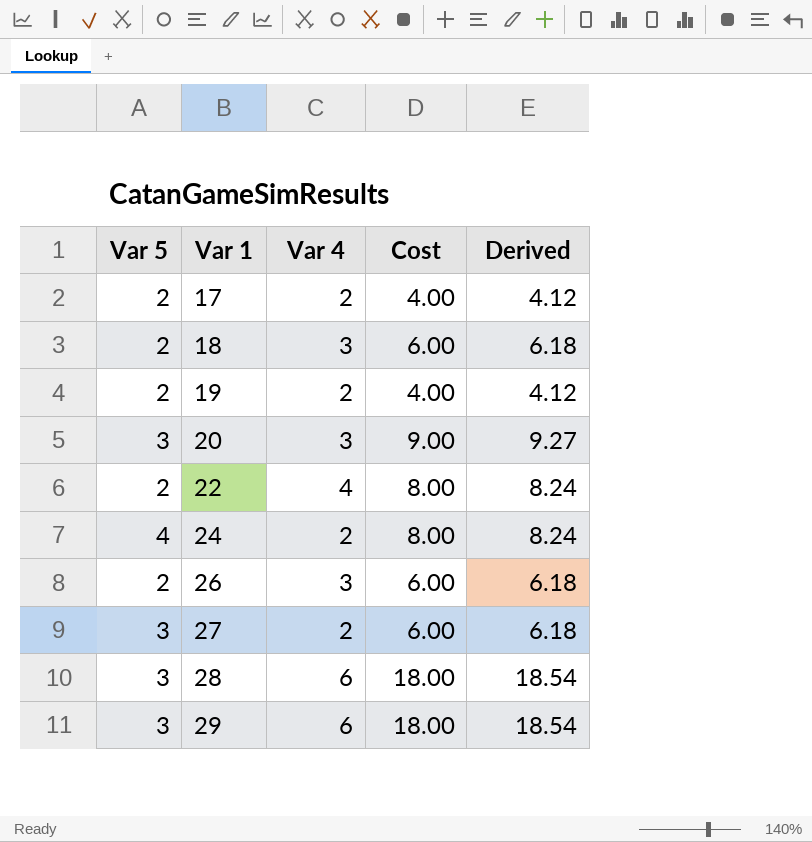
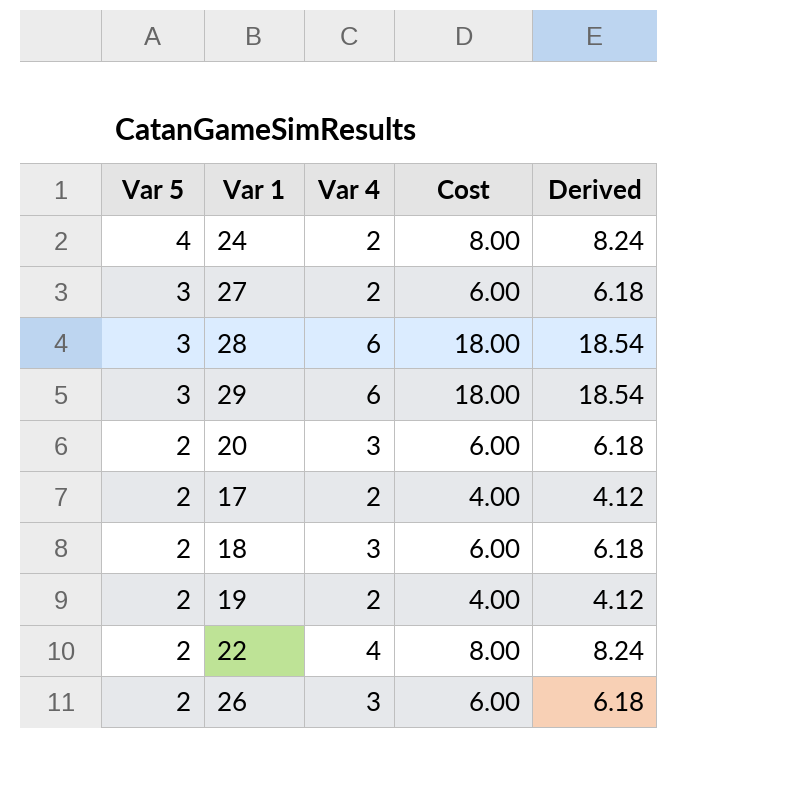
row order: Var 1 ascending -> Var 5 descending
20 | Var 5: 3 -> 2
20 | Cost: 9.00 -> 6.00
20 | Derived: 9.27 -> 6.18

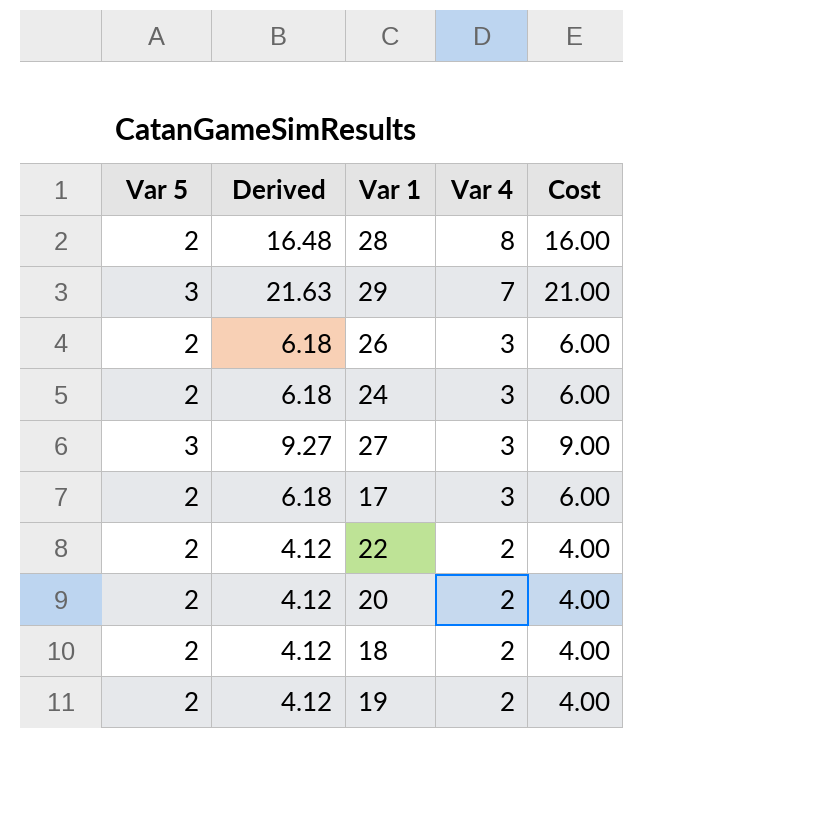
row order: Var 5 descending -> Var 4 descending
column Derived | position: 5 -> 2
28 | Var 5: 3 -> 2
28 | Derived: 18.54 -> 16.48
28 | Var 4: 6 -> 8
28 | Cost: 18.00 -> 16.00
29 | Derived: 18.54 -> 21.63
29 | Var 4: 6 -> 7
29 | Cost: 18.00 -> 21.00
24 | Var 5: 4 -> 2
24 | Derived: 8.24 -> 6.18
24 | Var 4: 2 -> 3
24 | Cost: 8.00 -> 6.00
27 | Derived: 6.18 -> 9.27
27 | Var 4: 2 -> 3
27 | Cost: 6.00 -> 9.00
17 | Derived: 4.12 -> 6.18
17 | Var 4: 2 -> 3
17 | Cost: 4.00 -> 6.00
22 | Derived: 8.24 -> 4.12
22 | Var 4: 4 -> 2
22 | Cost: 8.00 -> 4.00
20 | Derived: 6.18 -> 4.12
20 | Var 4: 3 -> 2
20 | Cost: 6.00 -> 4.00
18 | Derived: 6.18 -> 4.12
18 | Var 4: 3 -> 2
18 | Cost: 6.00 -> 4.00

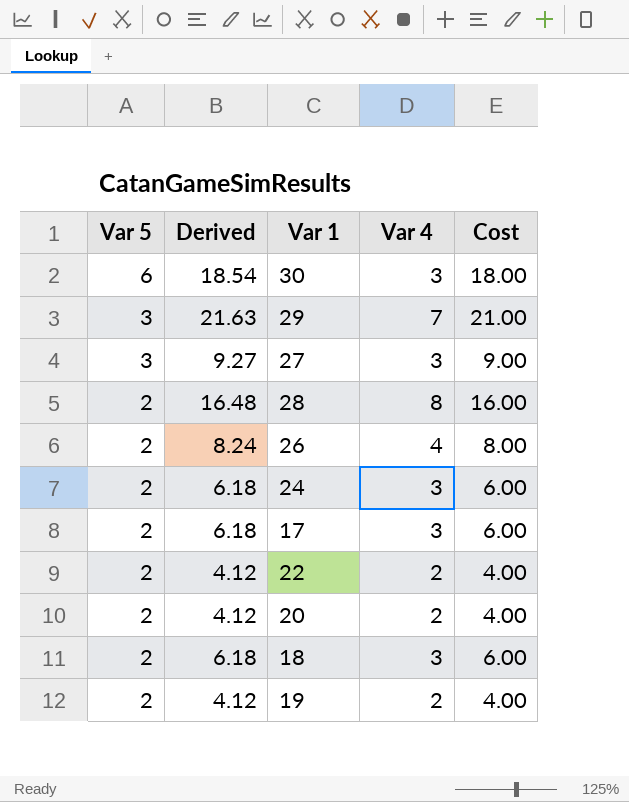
row order: Var 4 descending -> Var 5 descending
row 30: none -> 6 | 18.54 | 3 | 18.00
26 | Derived: 6.18 -> 8.24
26 | Var 4: 3 -> 4
26 | Cost: 6.00 -> 8.00
18 | Derived: 4.12 -> 6.18
18 | Var 4: 2 -> 3
18 | Cost: 4.00 -> 6.00

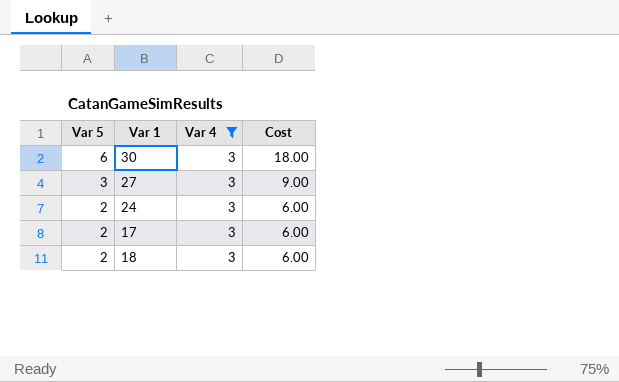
filter: none -> Var 4 = 3
column Derived | formula: [Cost] * 1.03 -> none

